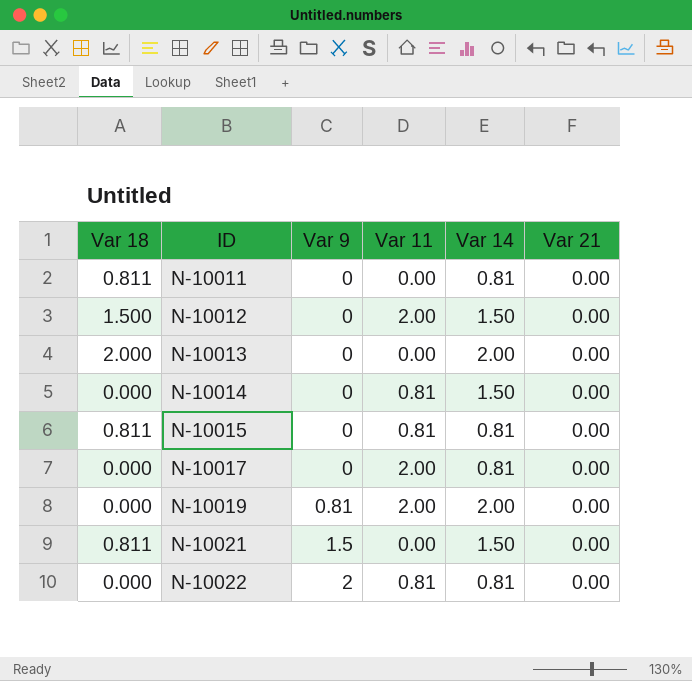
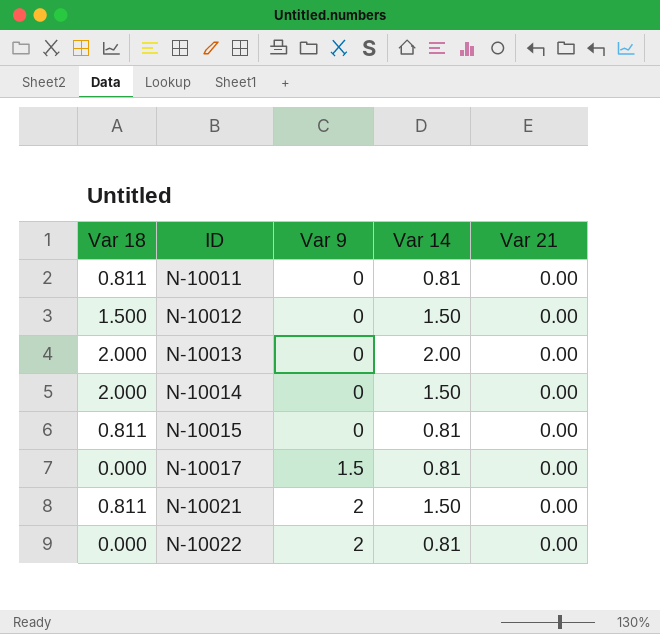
column Var 11 | position: 4 -> none
row N-10019: 0.000 | 0.81 | 2.00 | 2.00 | 0.00 -> none
N-10014 | Var 18: 0.000 -> 2.000
N-10017 | Var 9: 0 -> 1.5
N-10021 | Var 9: 1.5 -> 2

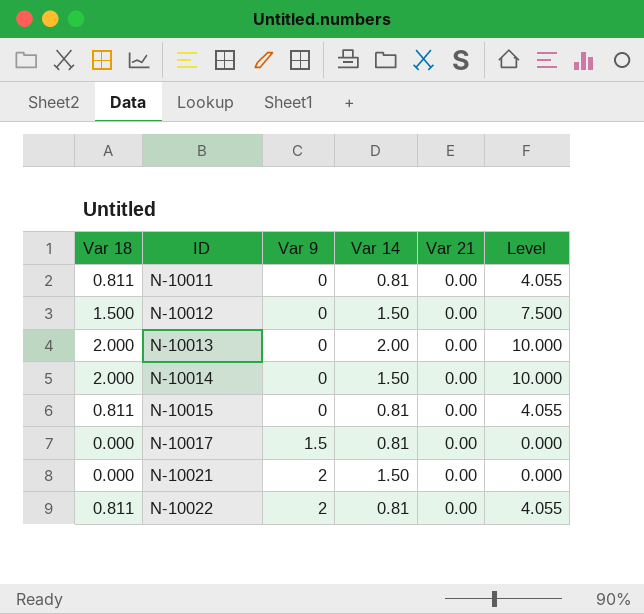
column Level | formula: none -> [Var 18] * 5
N-10021 | Var 18: 0.811 -> 0.000
N-10022 | Var 18: 0.000 -> 0.811

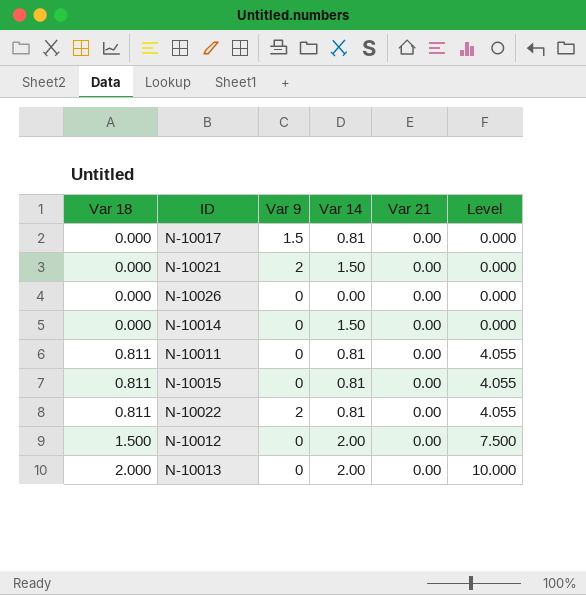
row order: ID ascending -> Var 18 ascending
row N-10026: none -> 0.000 | 0 | 0.00 | 0.00 | 0.000
N-10014 | Var 18: 2.000 -> 0.000
N-10014 | Level: 10.000 -> 0.000
N-10012 | Var 14: 1.50 -> 2.00

